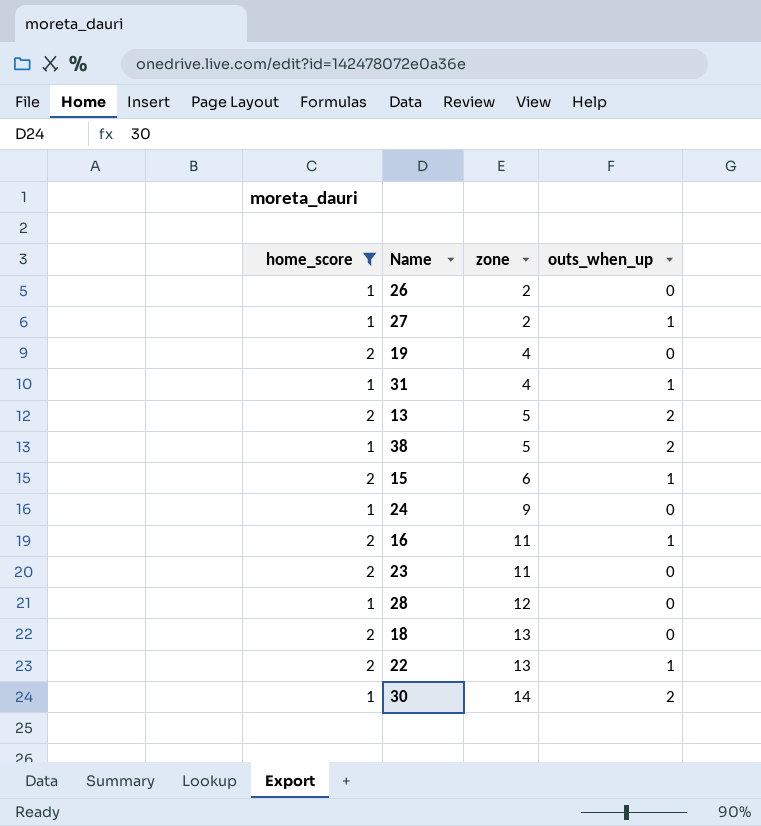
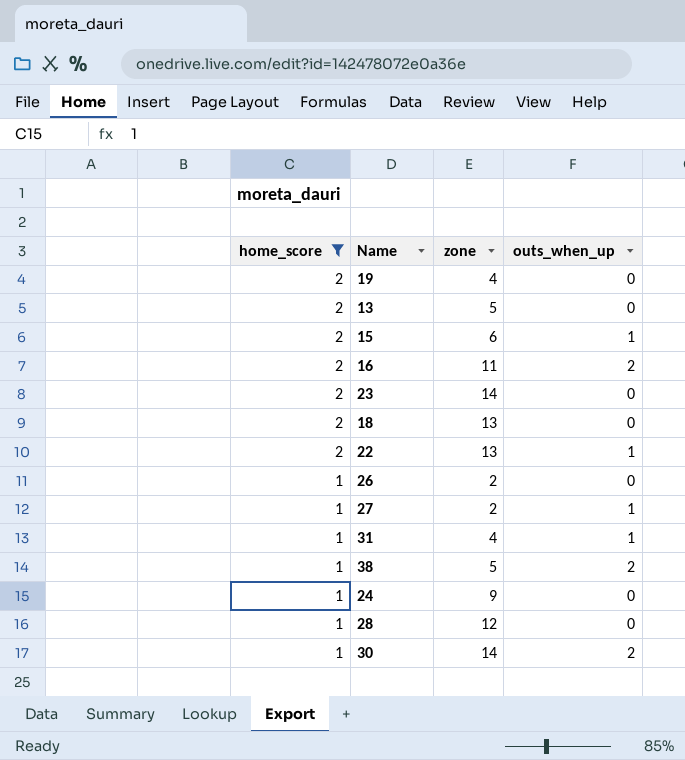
row order: zone ascending -> home_score descending
13 | outs_when_up: 2 -> 0
16 | outs_when_up: 1 -> 2
23 | zone: 11 -> 14

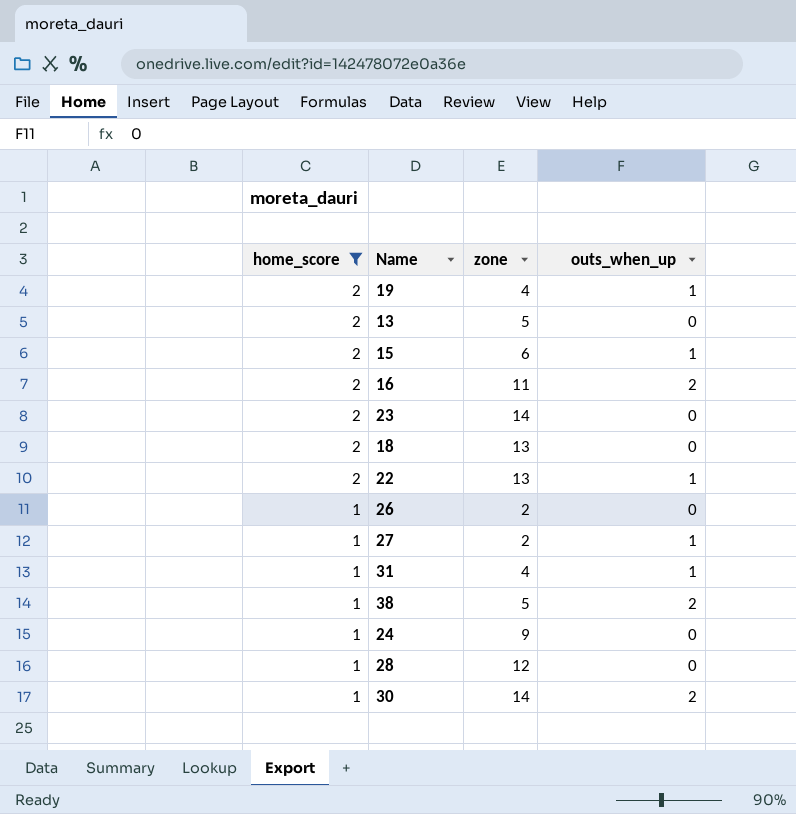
19 | outs_when_up: 0 -> 1

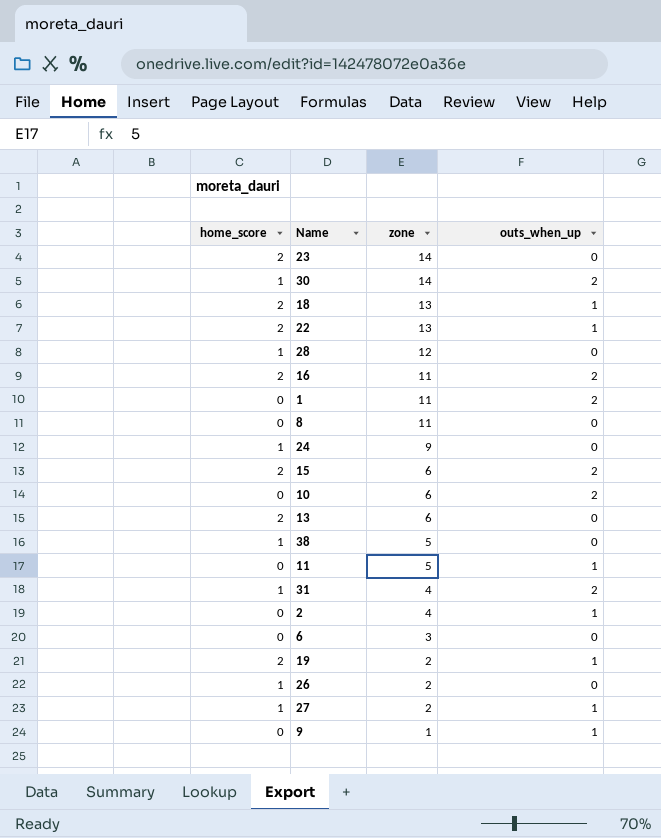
filter: home_score != 0 -> none
row order: home_score descending -> zone descending
18 | outs_when_up: 0 -> 1
15 | outs_when_up: 1 -> 2
13 | zone: 5 -> 6
38 | outs_when_up: 2 -> 0
31 | outs_when_up: 1 -> 2
19 | zone: 4 -> 2

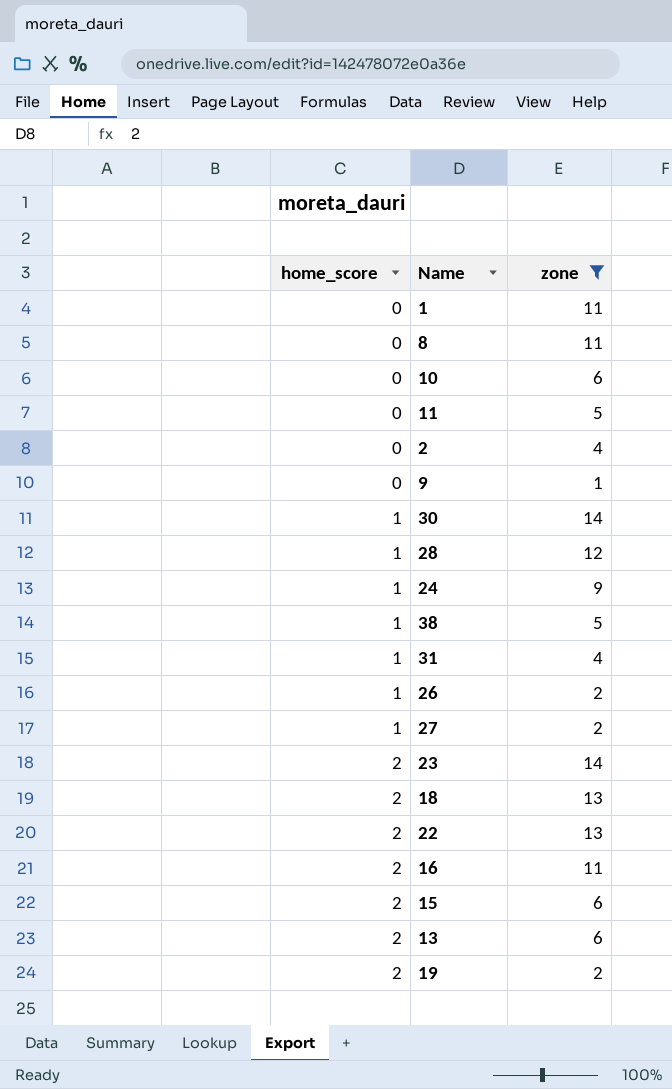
filter: none -> zone != 3
row order: zone descending -> home_score ascending
column outs_when_up | position: 4 -> none

